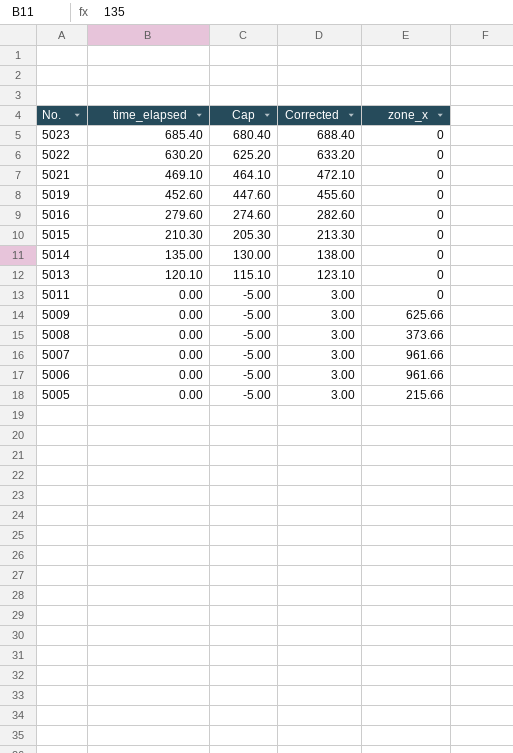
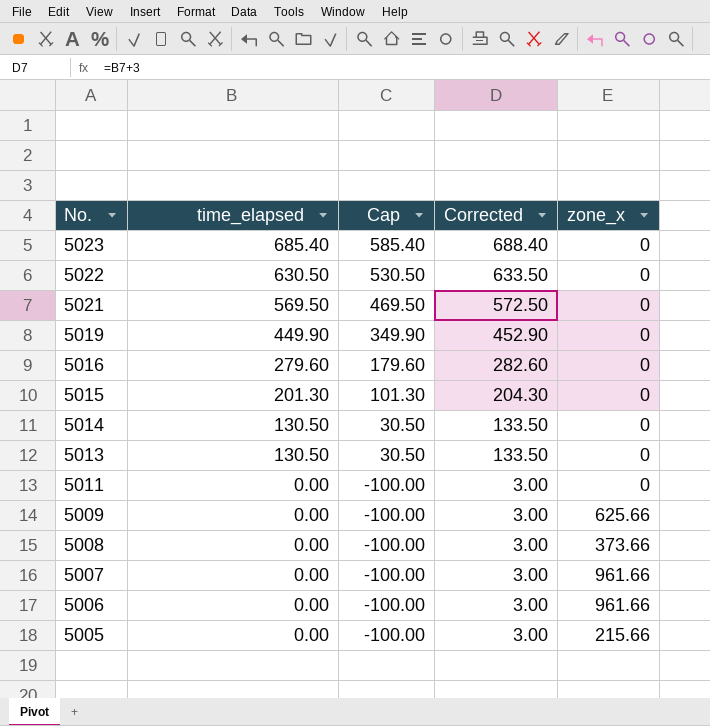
column Cap | formula: [time_elapsed] - 5 -> [time_elapsed] - 100
5022 | time_elapsed: 630.20 -> 630.50
5022 | Corrected: 633.20 -> 633.50
5021 | time_elapsed: 469.10 -> 569.50
5021 | Corrected: 472.10 -> 572.50
5019 | time_elapsed: 452.60 -> 449.90
5019 | Corrected: 455.60 -> 452.90
5015 | time_elapsed: 210.30 -> 201.30
5015 | Corrected: 213.30 -> 204.30
5014 | time_elapsed: 135.00 -> 130.50
5014 | Corrected: 138.00 -> 133.50
5013 | time_elapsed: 120.10 -> 130.50
5013 | Corrected: 123.10 -> 133.50

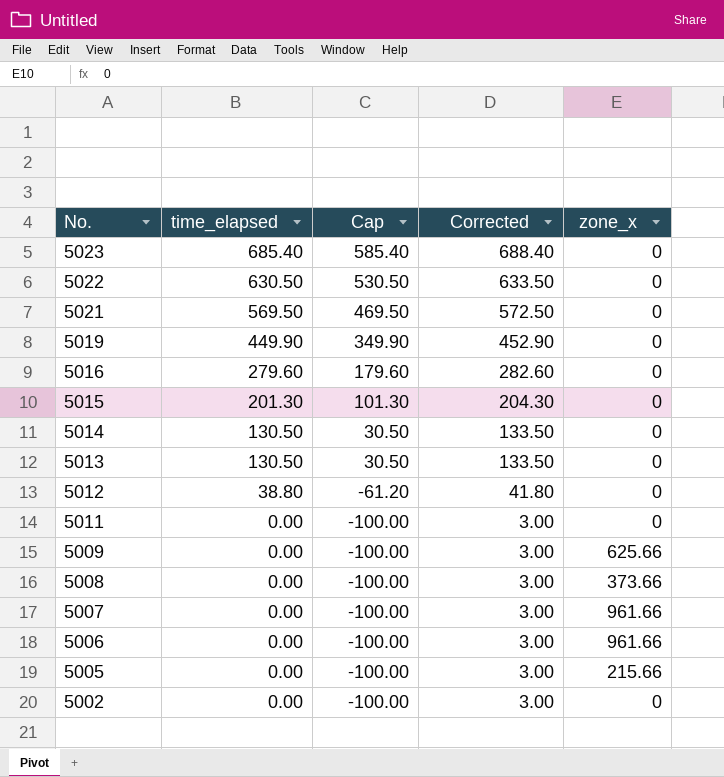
row 5012: none -> 38.80 | -61.20 | 41.80 | 0
row 5002: none -> 0.00 | -100.00 | 3.00 | 0

